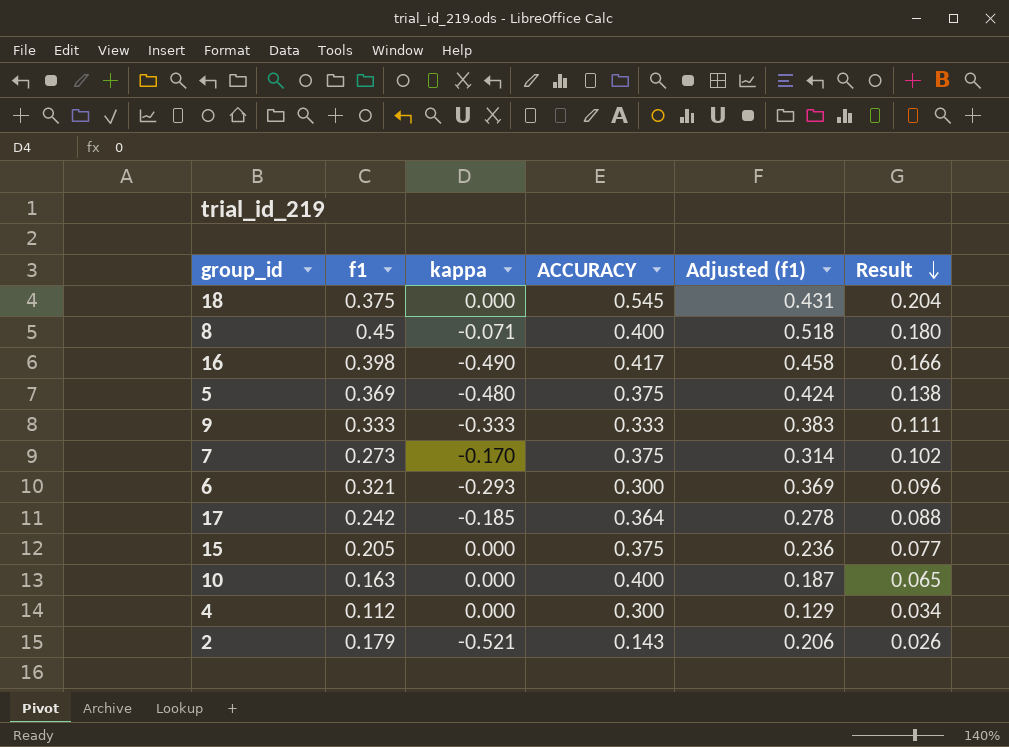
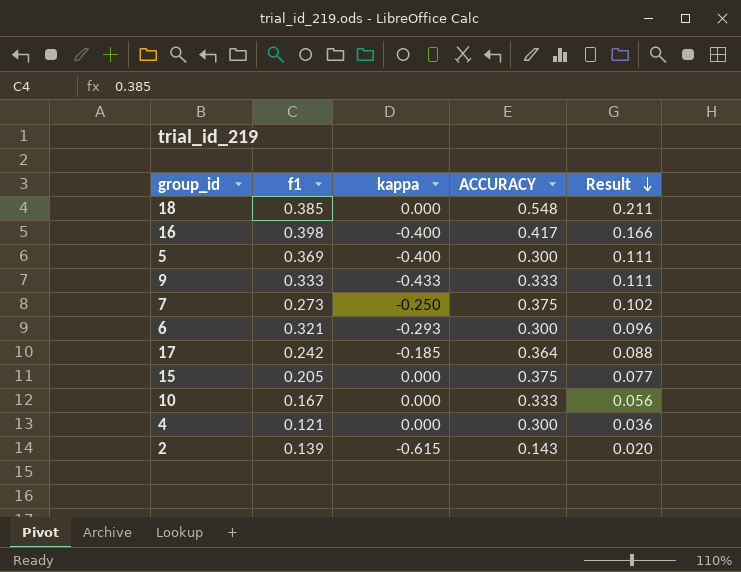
column Adjusted (f1) | formula: [f1] * 1.15 -> none
row 8: 0.45 | -0.071 | 0.400 | 0.518 | 0.180 -> none
18 | f1: 0.375 -> 0.385
18 | ACCURACY: 0.545 -> 0.548
18 | Result: 0.204 -> 0.211
16 | kappa: -0.490 -> -0.400
5 | kappa: -0.480 -> -0.400
5 | ACCURACY: 0.375 -> 0.300
5 | Result: 0.138 -> 0.111
9 | kappa: -0.333 -> -0.433
7 | kappa: -0.170 -> -0.250
10 | f1: 0.163 -> 0.167
10 | ACCURACY: 0.400 -> 0.333
10 | Result: 0.065 -> 0.056
4 | f1: 0.112 -> 0.121
4 | Result: 0.034 -> 0.036
2 | f1: 0.179 -> 0.139
2 | kappa: -0.521 -> -0.615
2 | Result: 0.026 -> 0.020

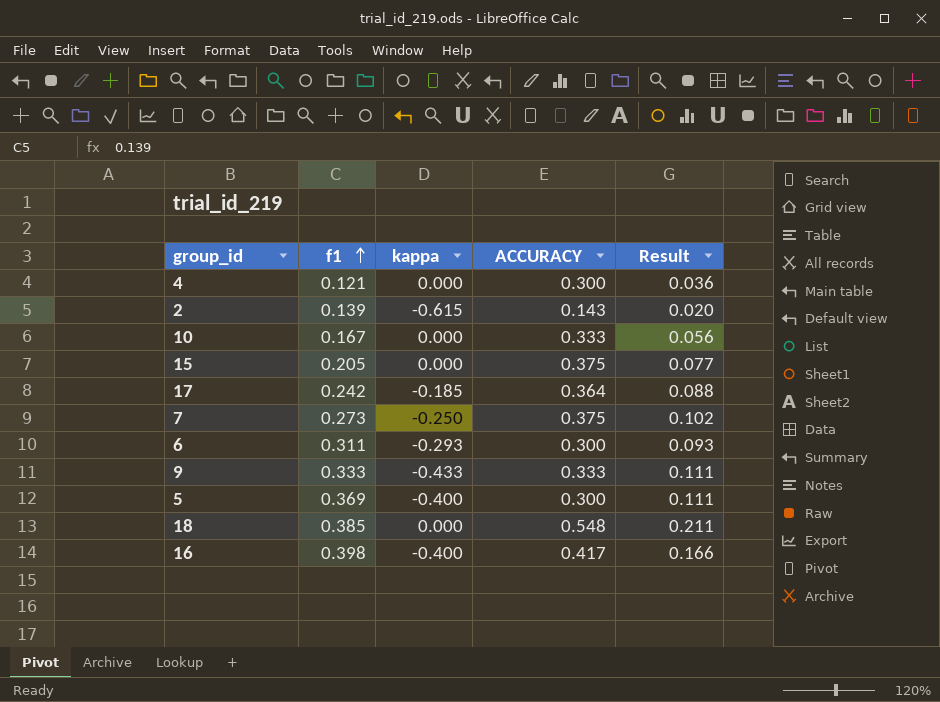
row order: Result descending -> f1 ascending
6 | f1: 0.321 -> 0.311
6 | Result: 0.096 -> 0.093

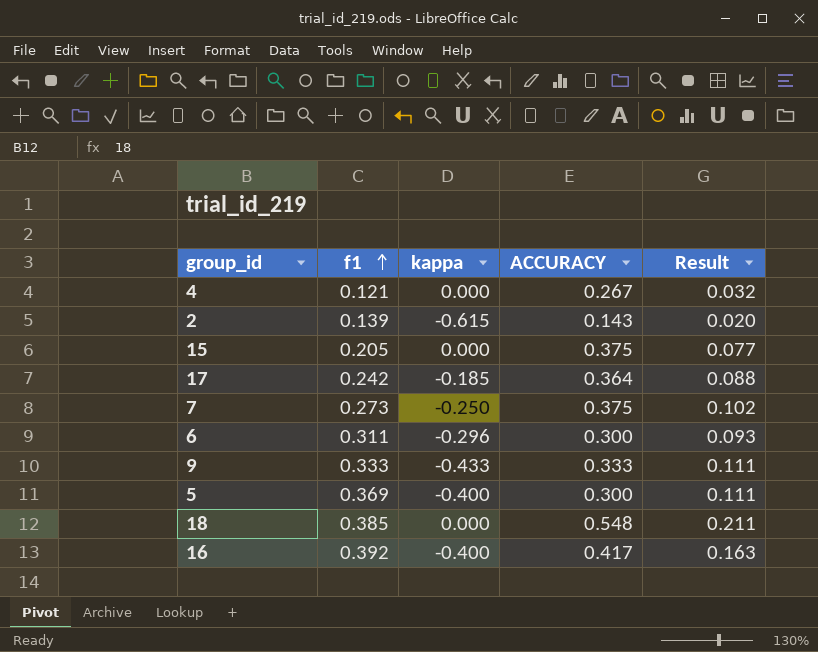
row 10: 0.167 | 0.000 | 0.333 | 0.056 -> none
4 | ACCURACY: 0.300 -> 0.267
4 | Result: 0.036 -> 0.032
6 | kappa: -0.293 -> -0.296
16 | f1: 0.398 -> 0.392
16 | Result: 0.166 -> 0.163

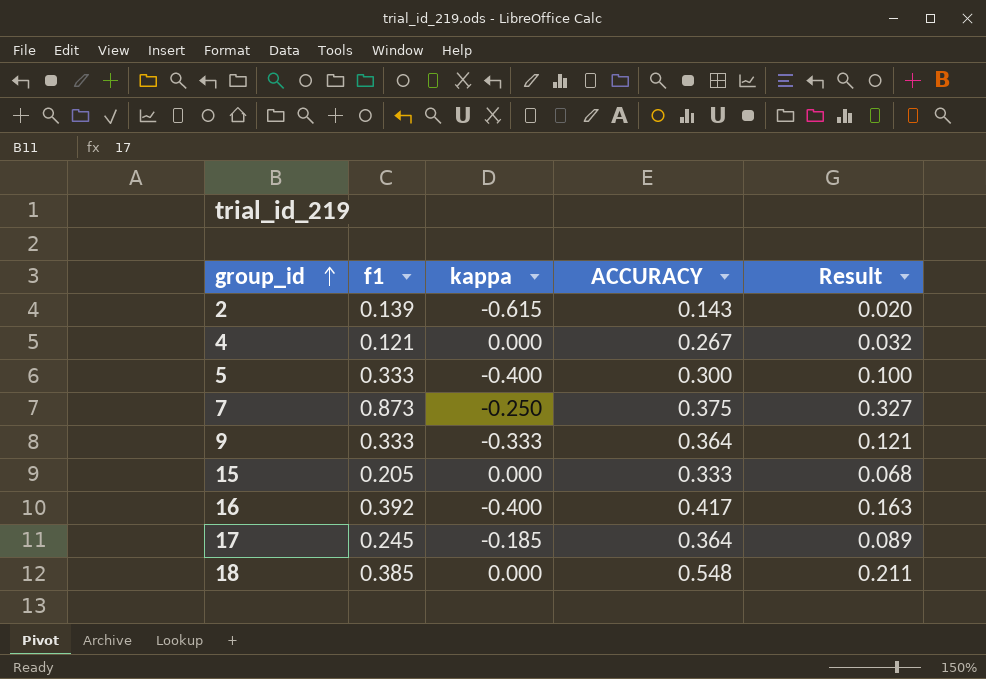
row order: f1 ascending -> group_id ascending
row 6: 0.311 | -0.296 | 0.300 | 0.093 -> none
5 | f1: 0.369 -> 0.333
5 | Result: 0.111 -> 0.100
7 | f1: 0.273 -> 0.873
7 | Result: 0.102 -> 0.327
9 | kappa: -0.433 -> -0.333
9 | ACCURACY: 0.333 -> 0.364
9 | Result: 0.111 -> 0.121
15 | ACCURACY: 0.375 -> 0.333
15 | Result: 0.077 -> 0.068
17 | f1: 0.242 -> 0.245
17 | Result: 0.088 -> 0.089

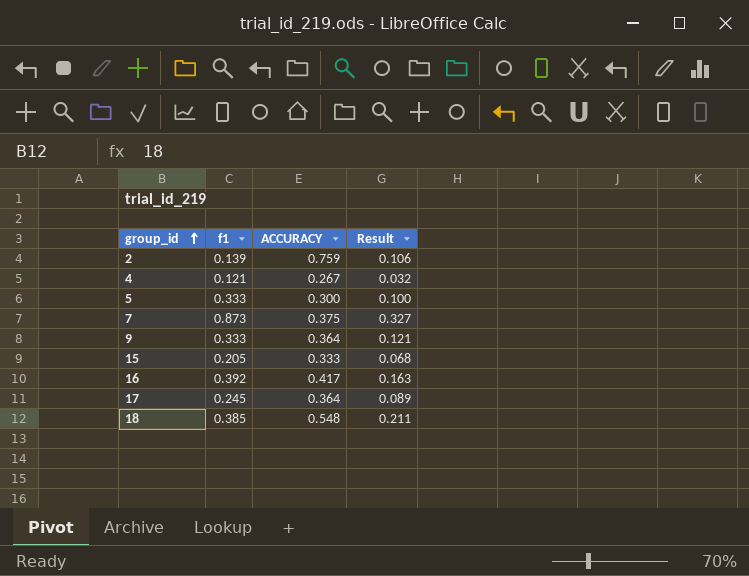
column kappa | position: 3 -> none
2 | ACCURACY: 0.143 -> 0.759
2 | Result: 0.020 -> 0.106

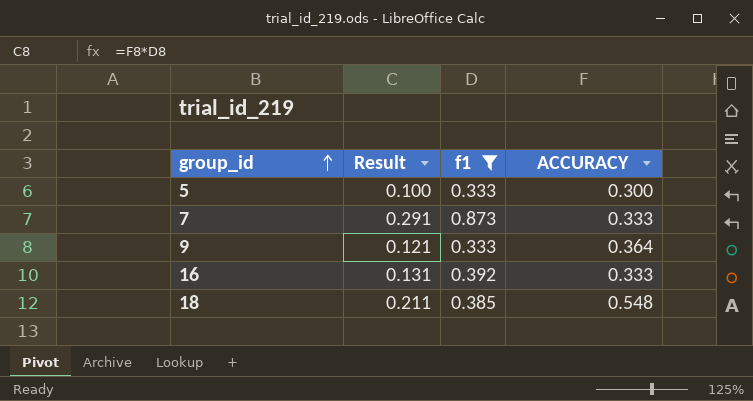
filter: none -> f1 >= 0.333
column Result | position: 4 -> 2
7 | Result: 0.327 -> 0.291
7 | ACCURACY: 0.375 -> 0.333
16 | Result: 0.163 -> 0.131
16 | ACCURACY: 0.417 -> 0.333

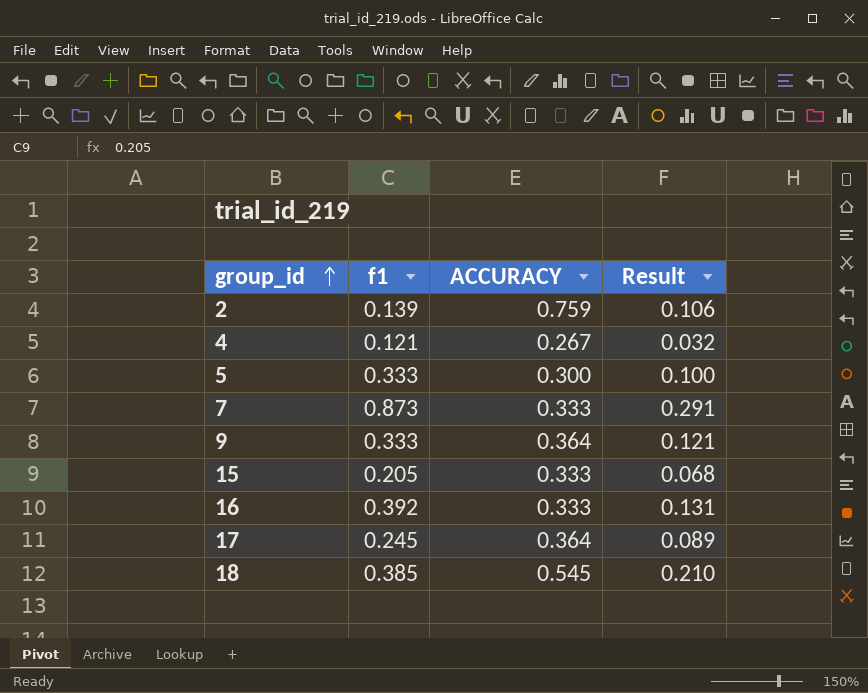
filter: f1 >= 0.333 -> none
column Result | position: 2 -> 4
18 | ACCURACY: 0.548 -> 0.545
18 | Result: 0.211 -> 0.210

